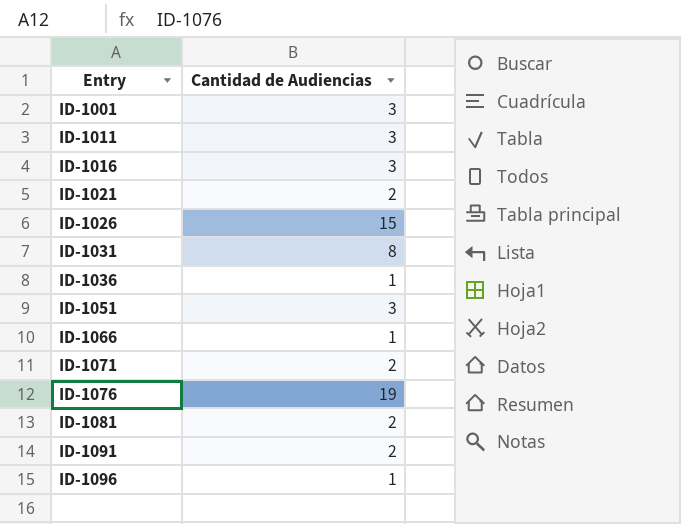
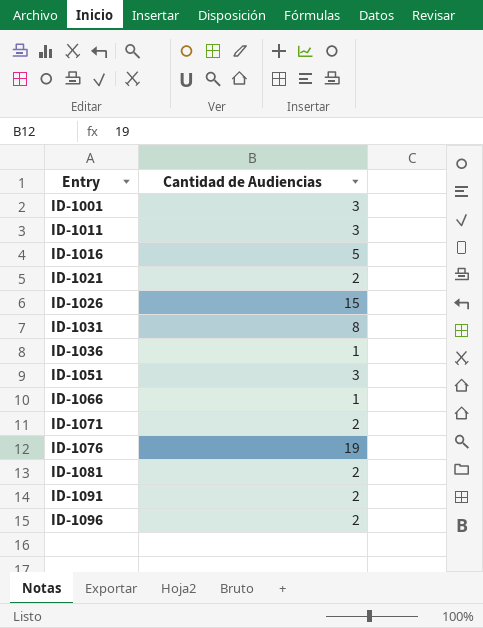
ID-1016 | Cantidad de Audiencias: 3 -> 5
ID-1096 | Cantidad de Audiencias: 1 -> 2

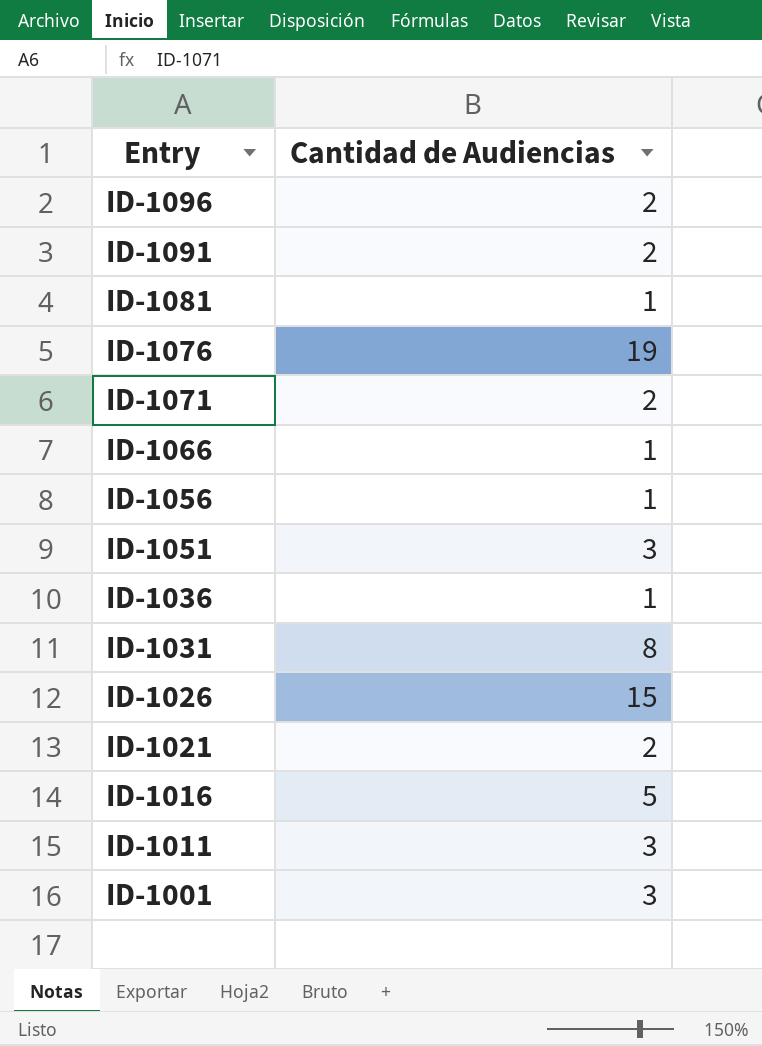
row order: Entry ascending -> Entry descending
ID-1081 | Cantidad de Audiencias: 2 -> 1
row ID-1056: none -> 1

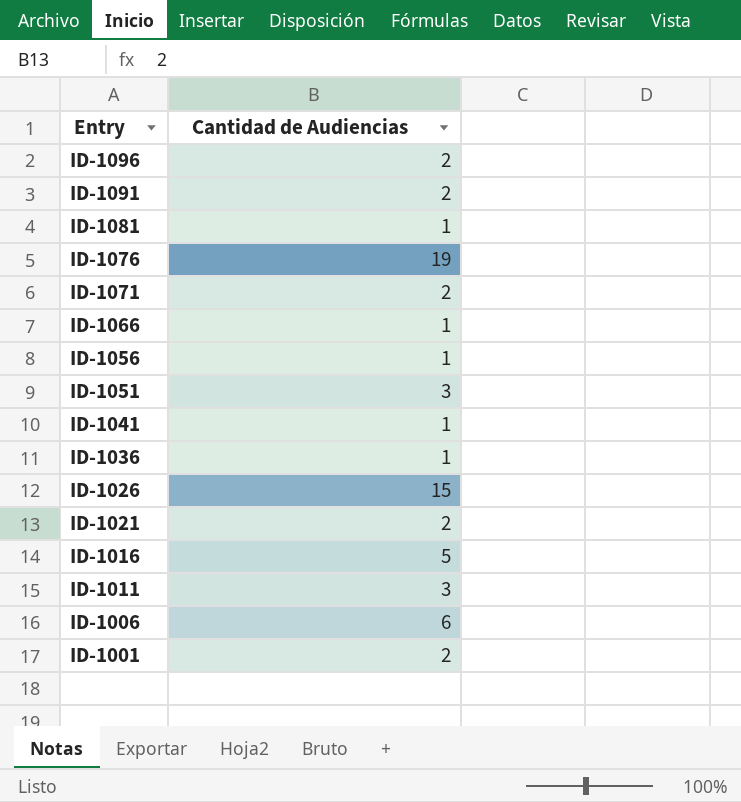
row ID-1031: 8 -> none
row ID-1041: none -> 1
row ID-1006: none -> 6
ID-1001 | Cantidad de Audiencias: 3 -> 2

